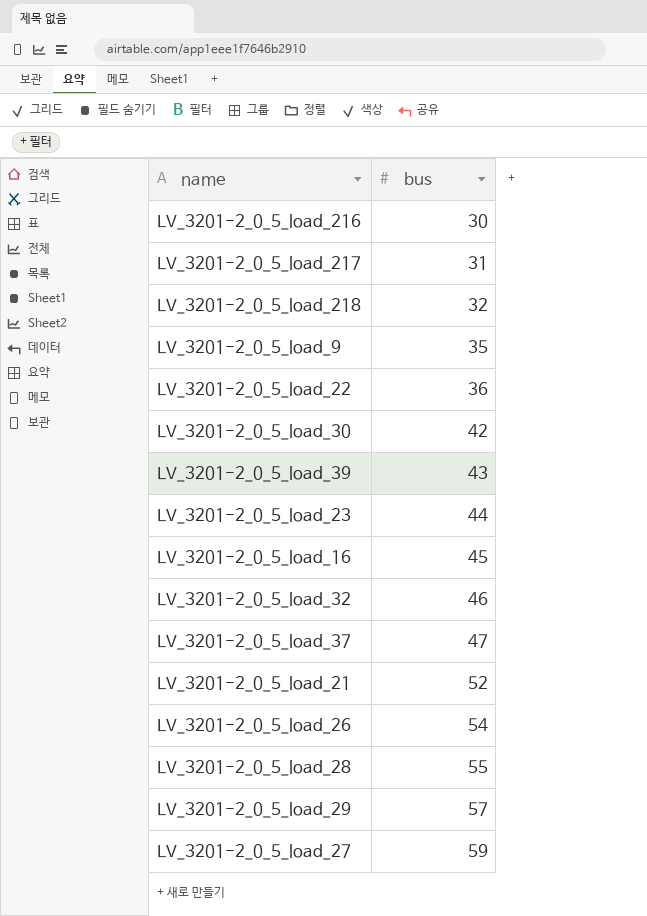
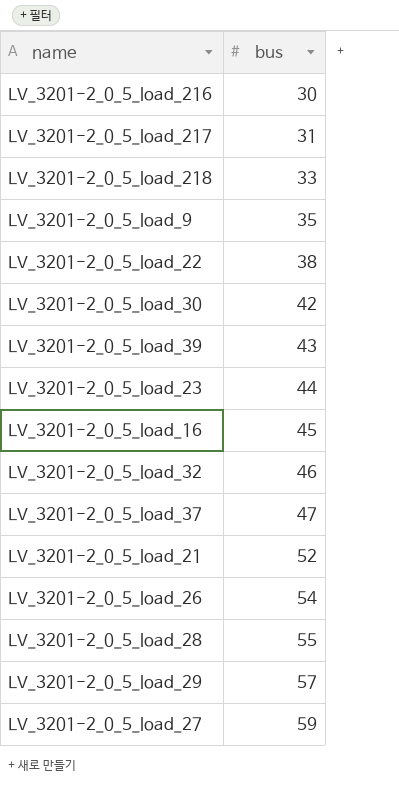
LV_3201-2_0_5_load_218 | bus: 32 -> 33
LV_3201-2_0_5_load_22 | bus: 36 -> 38

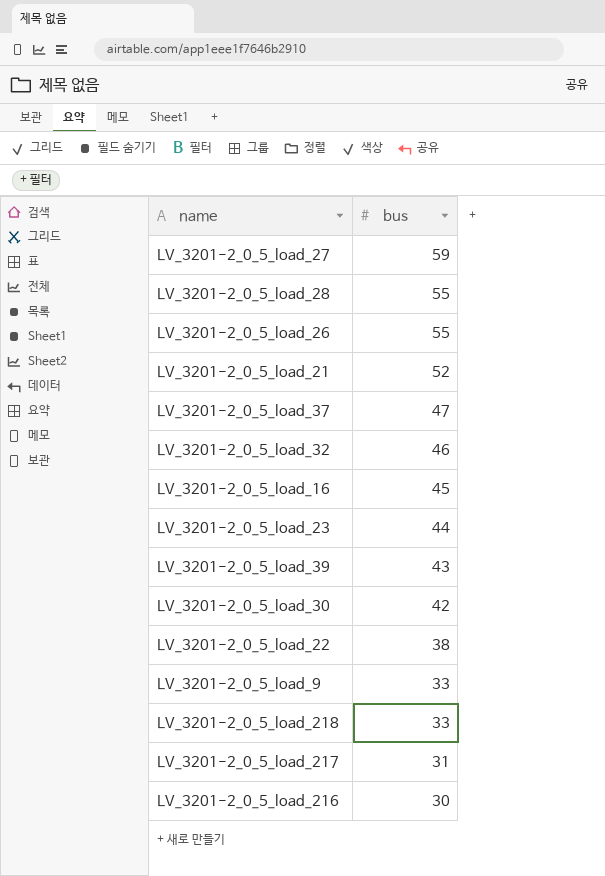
row order: bus ascending -> bus descending
row LV_3201-2_0_5_load_29: 57 -> none
LV_3201-2_0_5_load_26 | bus: 54 -> 55
LV_3201-2_0_5_load_9 | bus: 35 -> 33

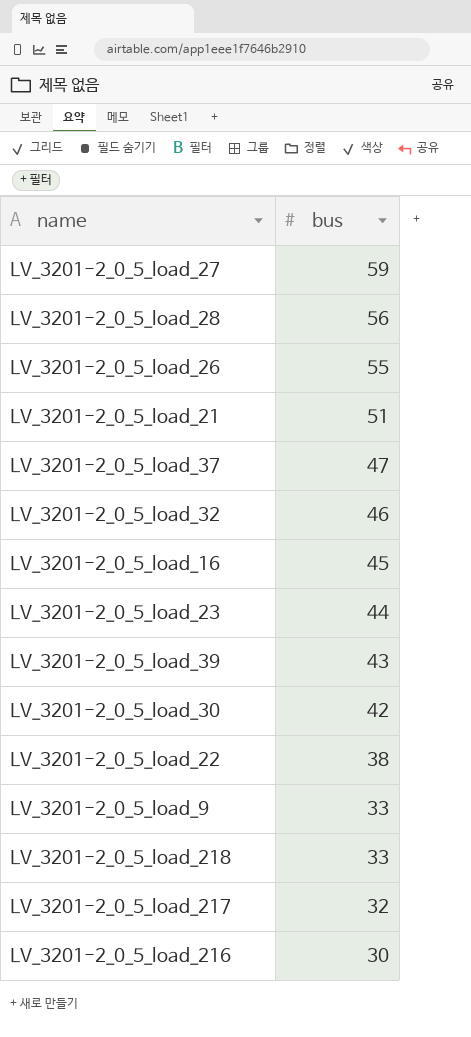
LV_3201-2_0_5_load_28 | bus: 55 -> 56
LV_3201-2_0_5_load_21 | bus: 52 -> 51
LV_3201-2_0_5_load_217 | bus: 31 -> 32

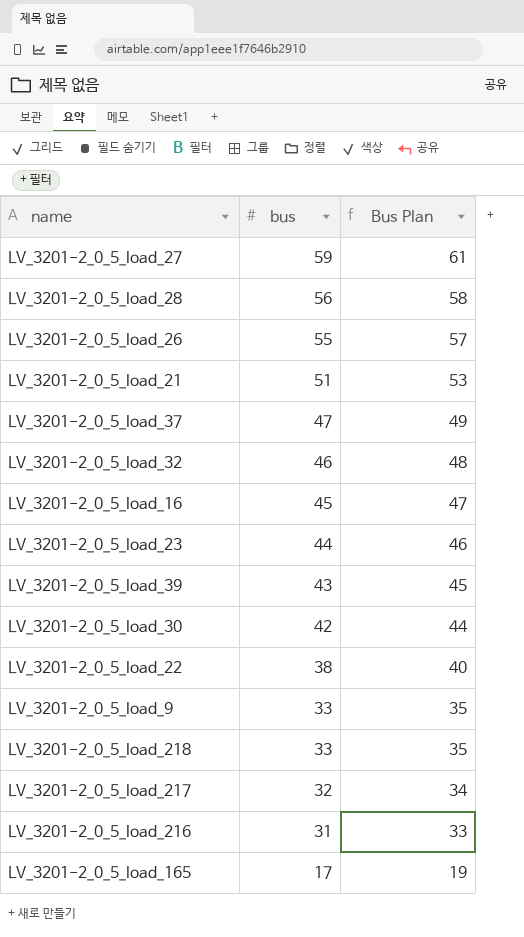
column Bus Plan | formula: none -> [bus] + 2
LV_3201-2_0_5_load_216 | bus: 30 -> 31
row LV_3201-2_0_5_load_165: none -> 17 | 19

